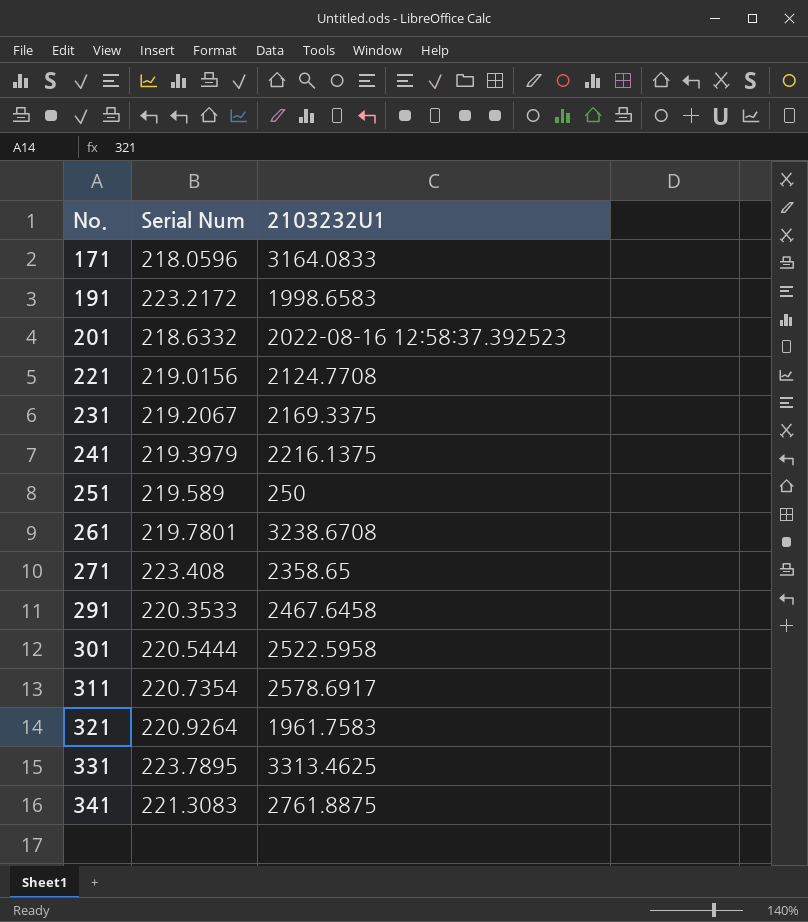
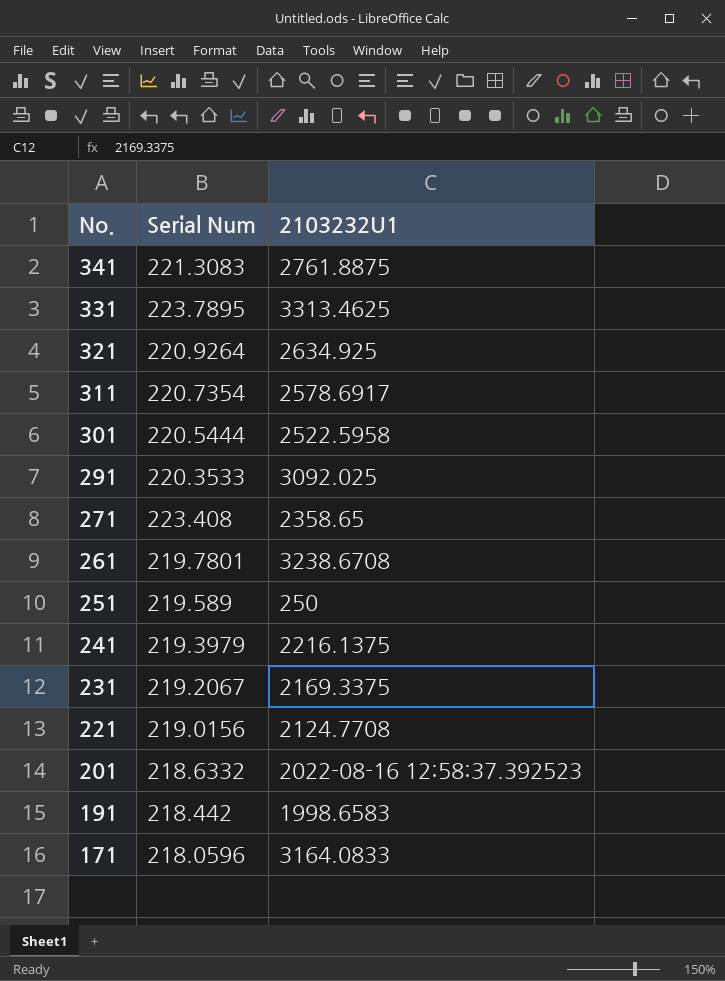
row order: No. ascending -> No. descending
321 | 2103232U1: 1961.7583 -> 2634.925
291 | 2103232U1: 2467.6458 -> 3092.025
191 | Serial Num: 223.2172 -> 218.442

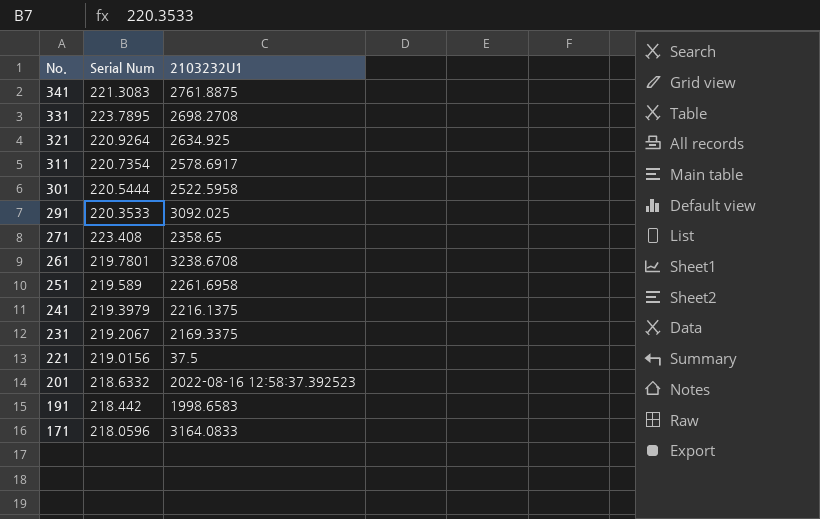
331 | 2103232U1: 3313.4625 -> 2698.2708
251 | 2103232U1: 250 -> 2261.6958
221 | 2103232U1: 2124.7708 -> 37.5

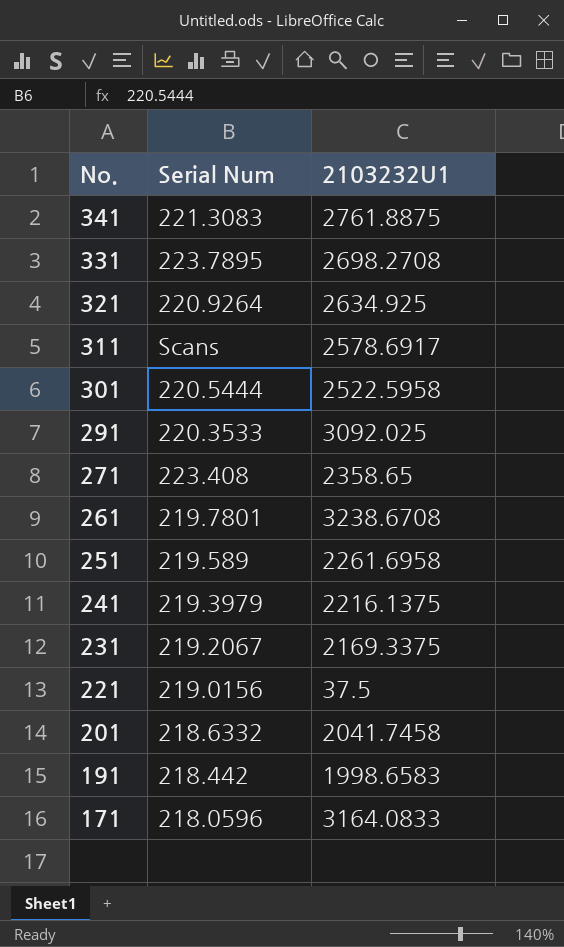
311 | Serial Num: 220.7354 -> Scans
201 | 2103232U1: 2022-08-16 12:58:37.392523 -> 2041.7458

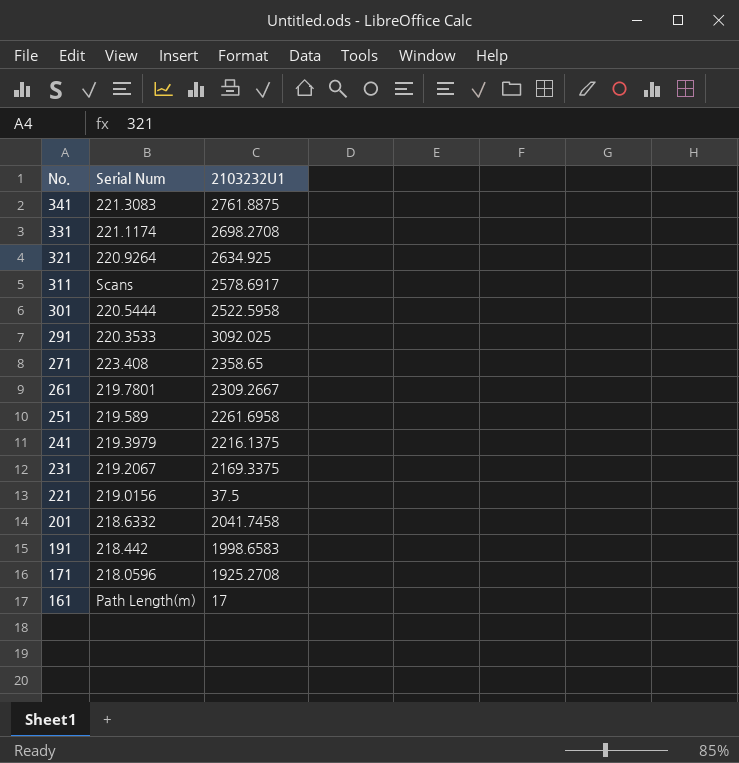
331 | Serial Num: 223.7895 -> 221.1174
261 | 2103232U1: 3238.6708 -> 2309.2667
171 | 2103232U1: 3164.0833 -> 1925.2708
row 161: none -> Path Length(m) | 17

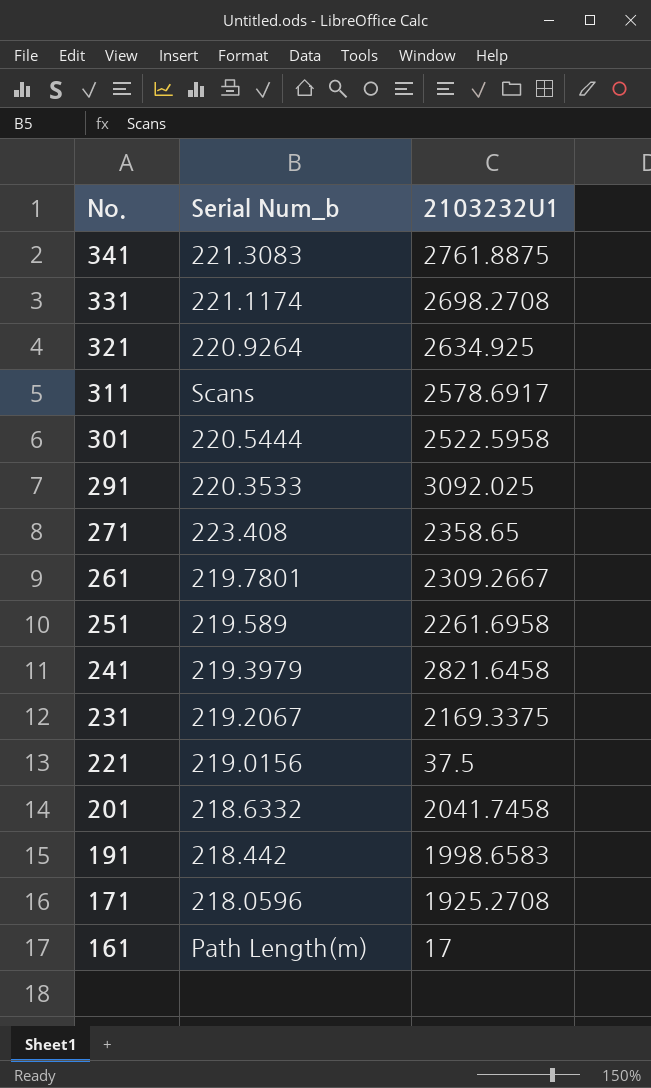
column name: Serial Num -> Serial Num_b
241 | 2103232U1: 2216.1375 -> 2821.6458

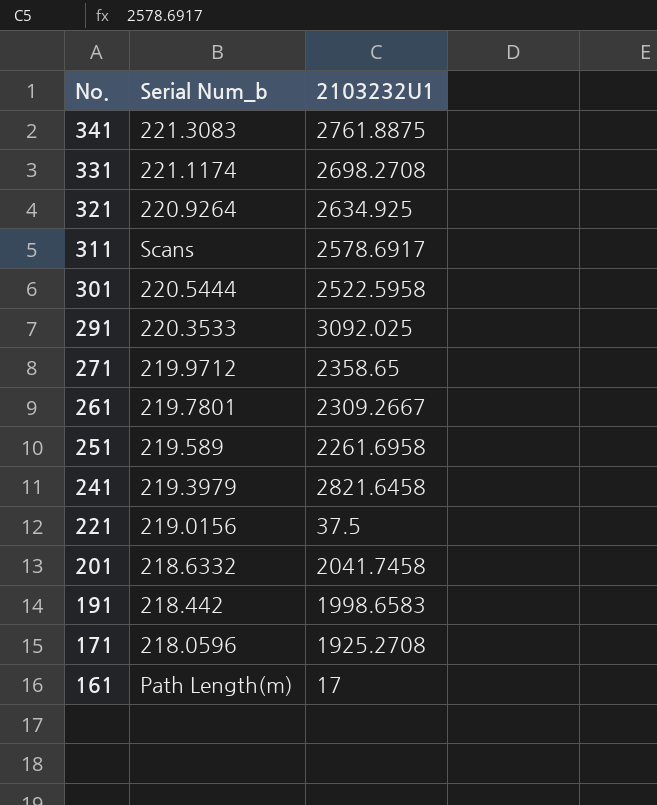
row 231: 219.2067 | 2169.3375 -> none
271 | Serial Num_b: 223.408 -> 219.9712

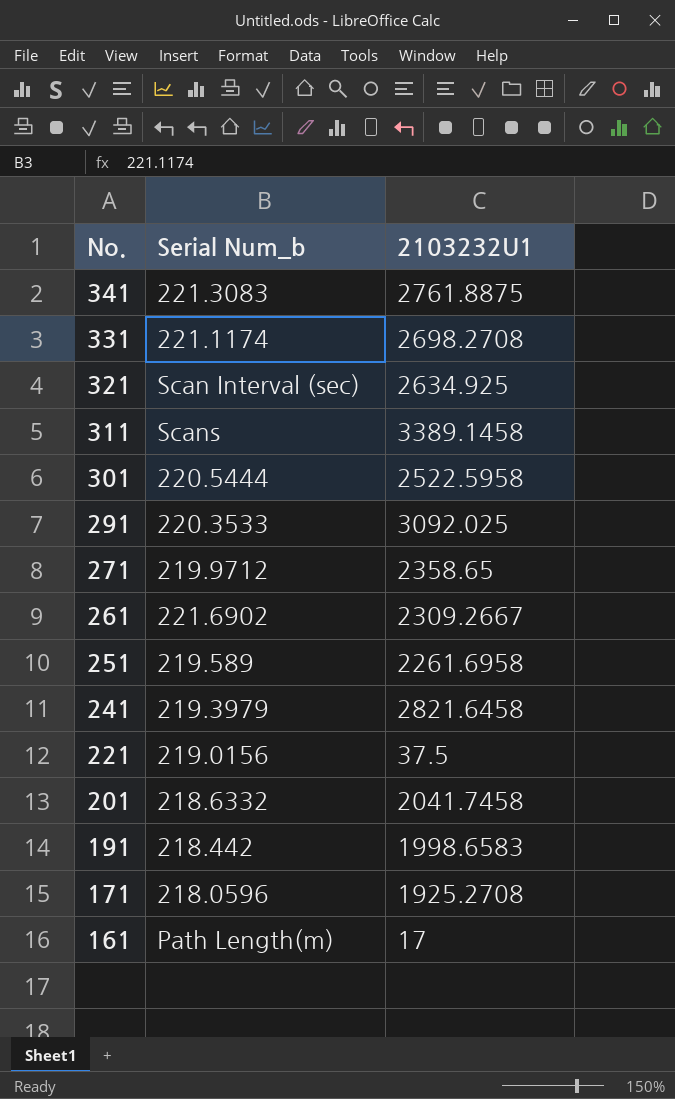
321 | Serial Num_b: 220.9264 -> Scan Interval (sec)
311 | 2103232U1: 2578.6917 -> 3389.1458
261 | Serial Num_b: 219.7801 -> 221.6902

